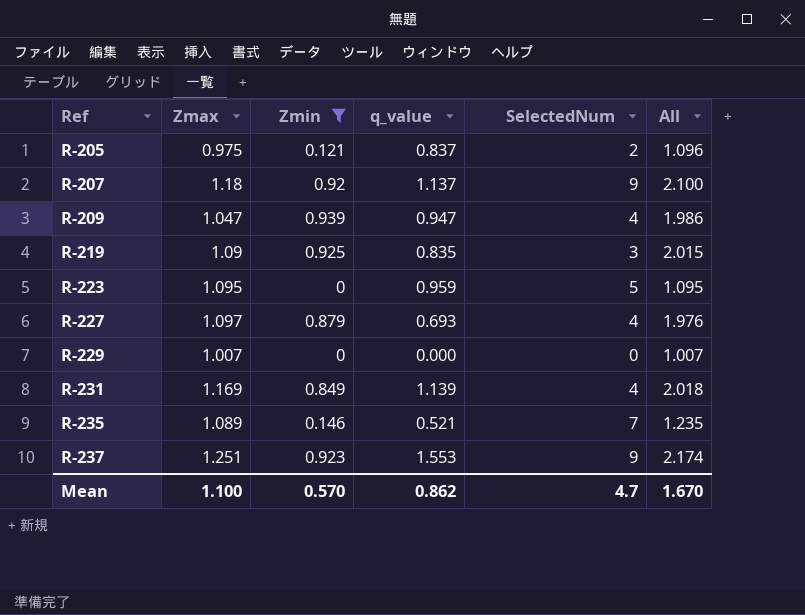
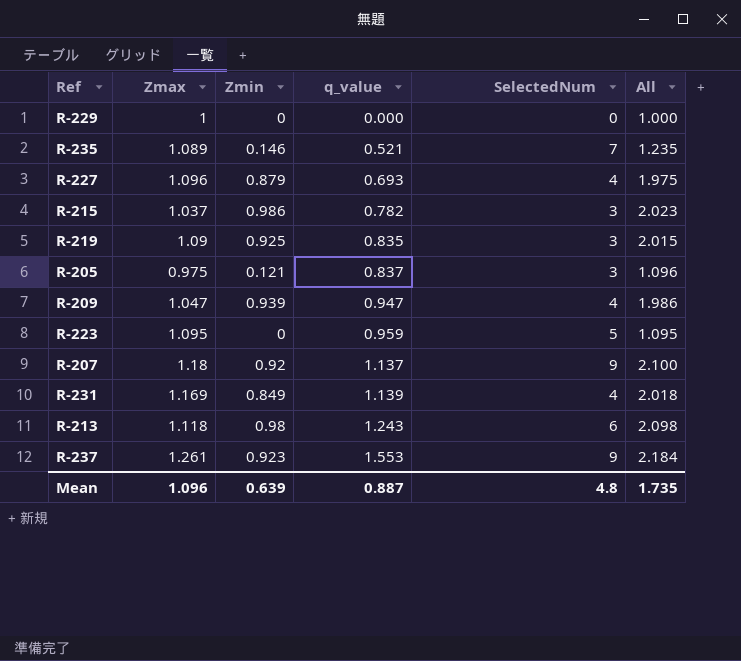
filter: Zmin <= 0.939 -> none
row order: Ref ascending -> q_value ascending
R-229 | Zmax: 1.007 -> 1
R-229 | All: 1.007 -> 1.000
R-227 | Zmax: 1.097 -> 1.096
R-227 | All: 1.976 -> 1.975
R-205 | SelectedNum: 2 -> 3
R-237 | Zmax: 1.251 -> 1.261
R-237 | All: 2.174 -> 2.184
Mean | Zmax: 1.100 -> 1.096
Mean | Zmin: 0.570 -> 0.639
Mean | q_value: 0.862 -> 0.887
Mean | SelectedNum: 4.7 -> 4.8
Mean | All: 1.670 -> 1.735

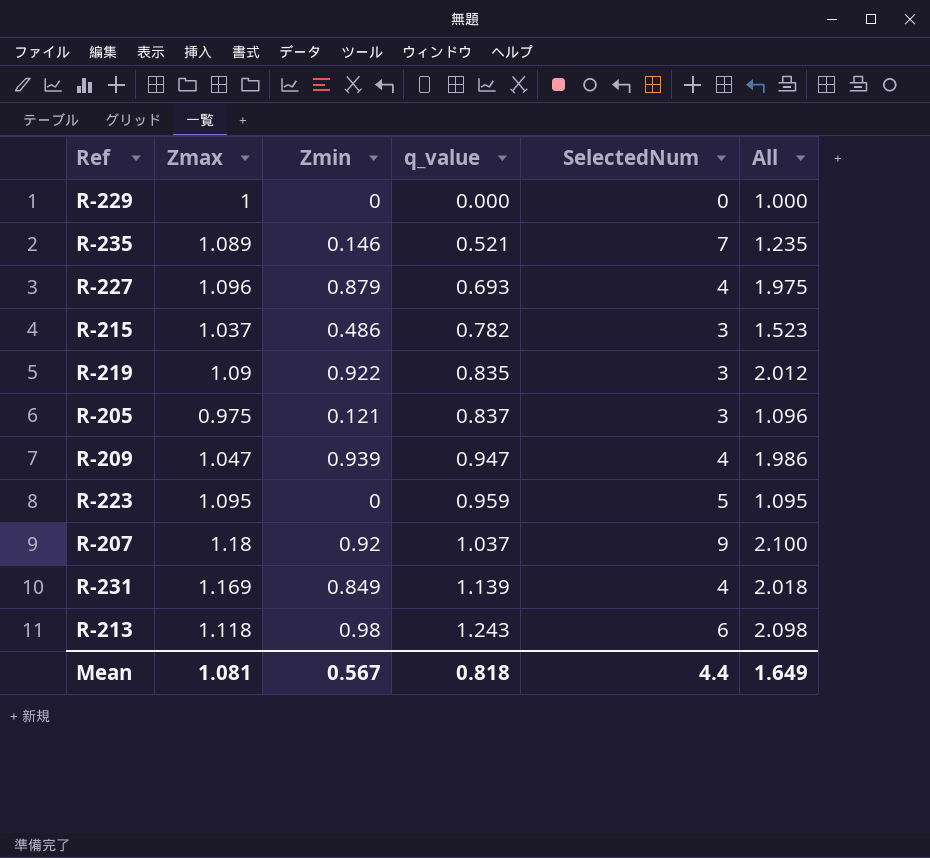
row R-237: 1.261 | 0.923 | 1.553 | 9 | 2.184 -> none
R-215 | Zmin: 0.986 -> 0.486
R-215 | All: 2.023 -> 1.523
R-219 | Zmin: 0.925 -> 0.922
R-219 | All: 2.015 -> 2.012
R-207 | q_value: 1.137 -> 1.037
Mean | Zmax: 1.096 -> 1.081
Mean | Zmin: 0.639 -> 0.567
Mean | q_value: 0.887 -> 0.818
Mean | SelectedNum: 4.8 -> 4.4
Mean | All: 1.735 -> 1.649

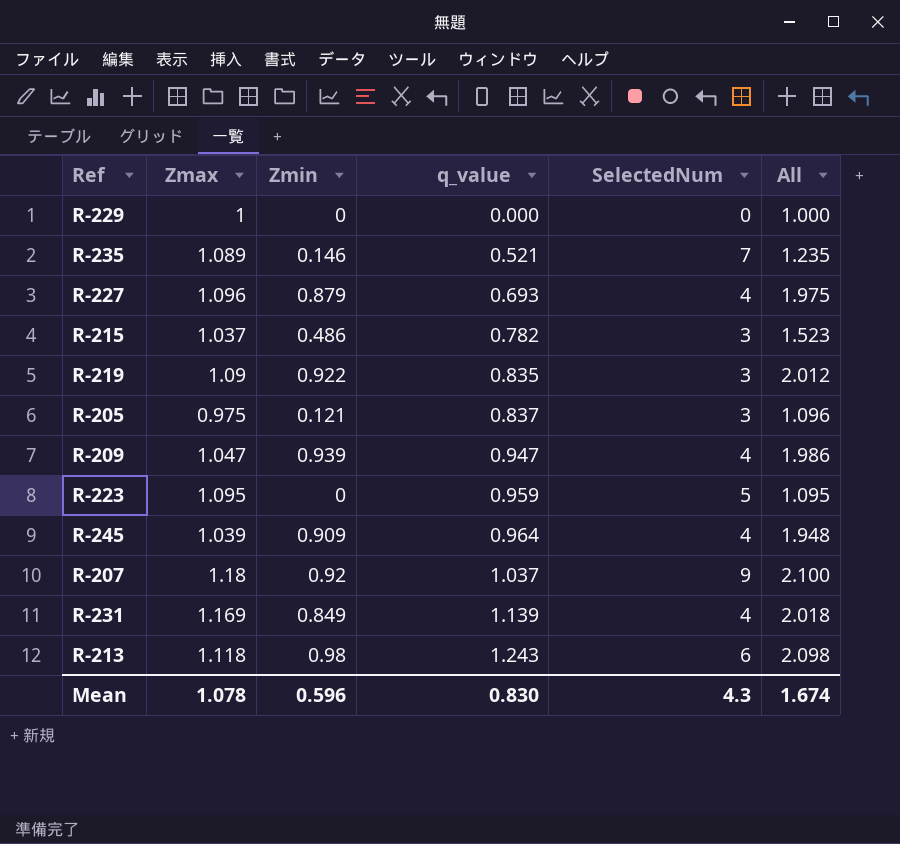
row R-245: none -> 1.039 | 0.909 | 0.964 | 4 | 1.948
Mean | Zmax: 1.081 -> 1.078
Mean | Zmin: 0.567 -> 0.596
Mean | q_value: 0.818 -> 0.830
Mean | SelectedNum: 4.4 -> 4.3
Mean | All: 1.649 -> 1.674

